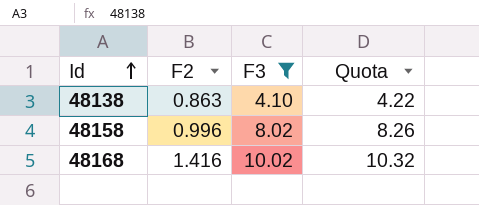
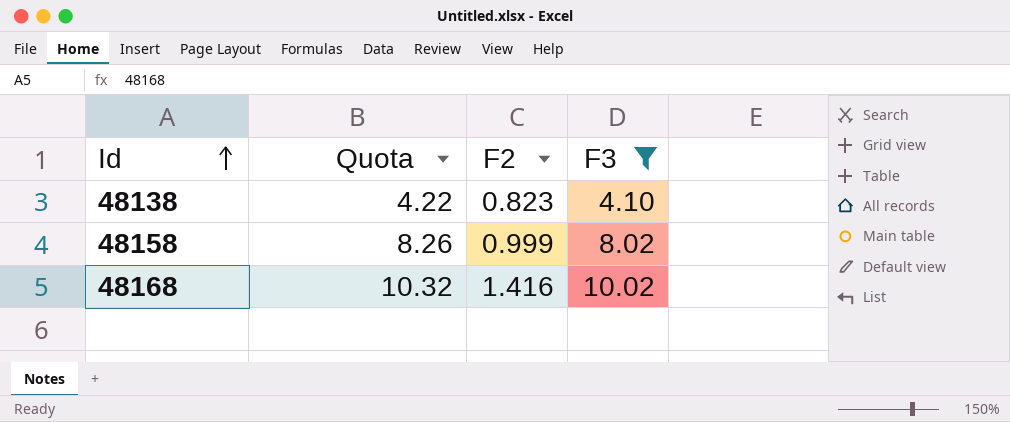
column Quota | position: 4 -> 2
48138 | F2: 0.863 -> 0.823
48158 | F2: 0.996 -> 0.999

